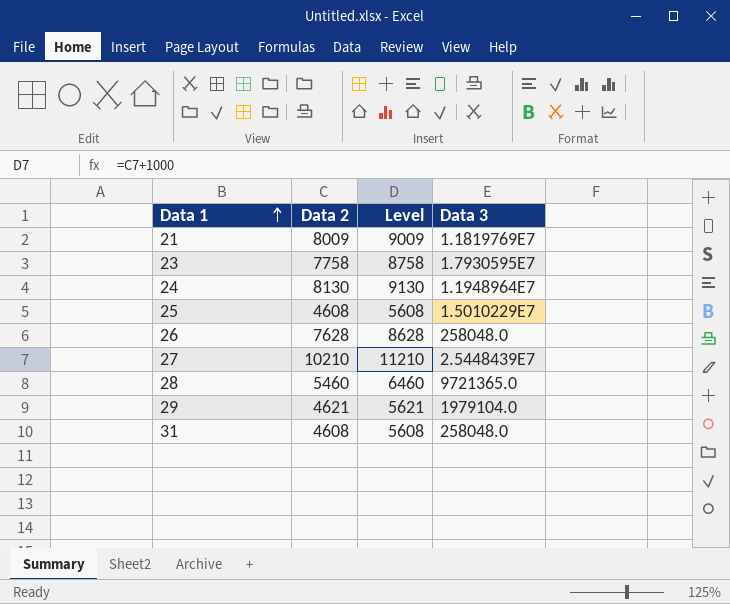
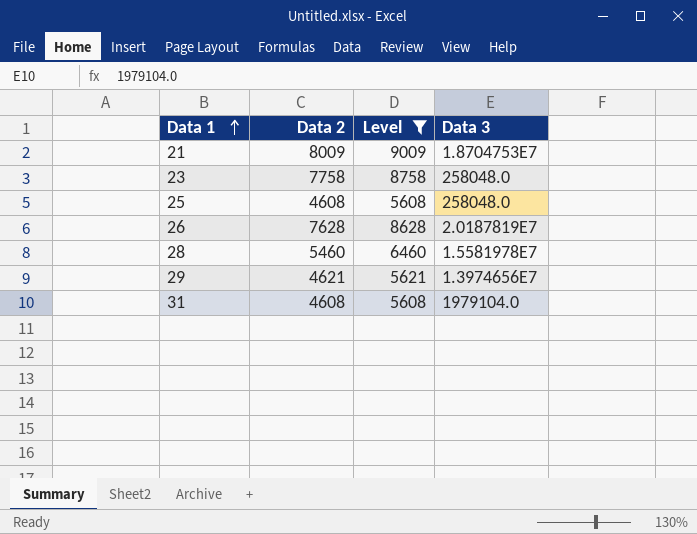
filter: none -> Level <= 9009
21 | Data 3: 1.1819769E7 -> 1.8704753E7
23 | Data 3: 1.7930595E7 -> 258048.0
25 | Data 3: 1.5010229E7 -> 258048.0
26 | Data 3: 258048.0 -> 2.0187819E7
28 | Data 3: 9721365.0 -> 1.5581978E7
29 | Data 3: 1979104.0 -> 1.3974656E7
31 | Data 3: 258048.0 -> 1979104.0

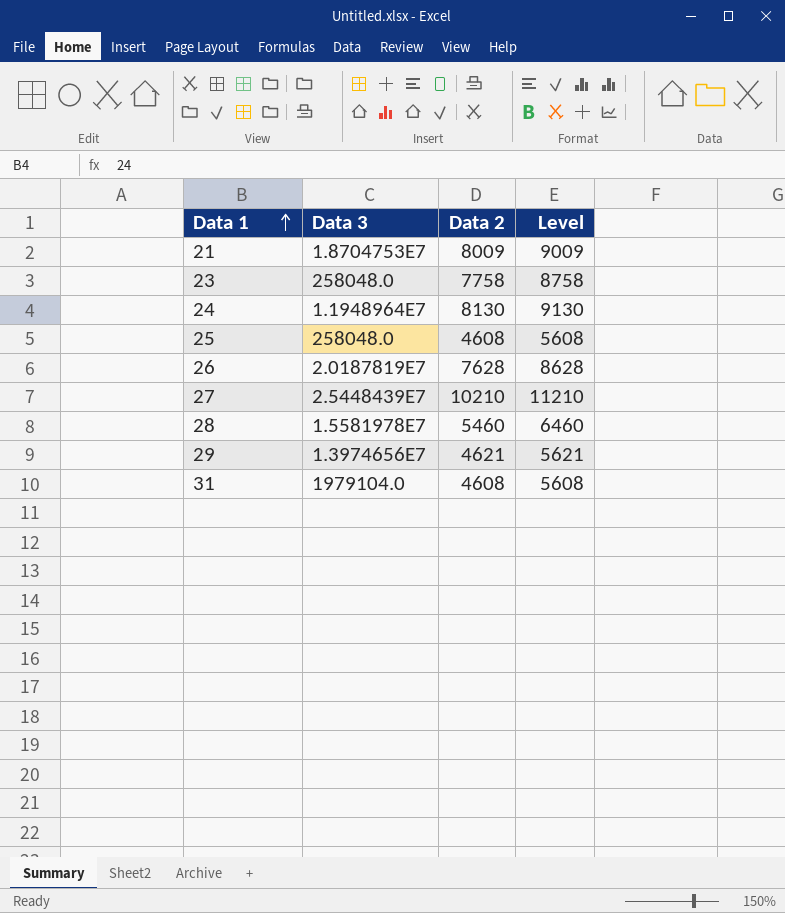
filter: Level <= 9009 -> none
column Data 3 | position: 4 -> 2

